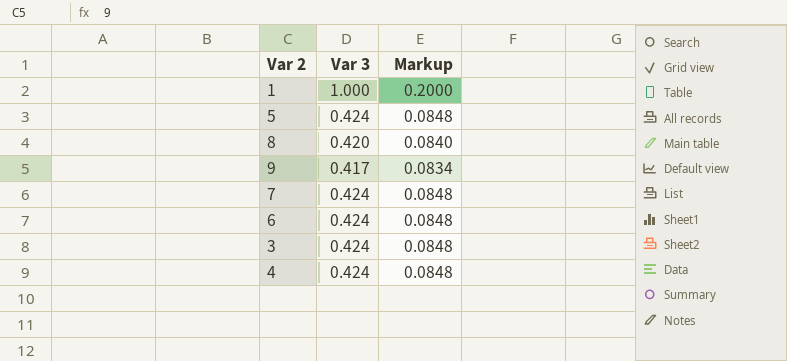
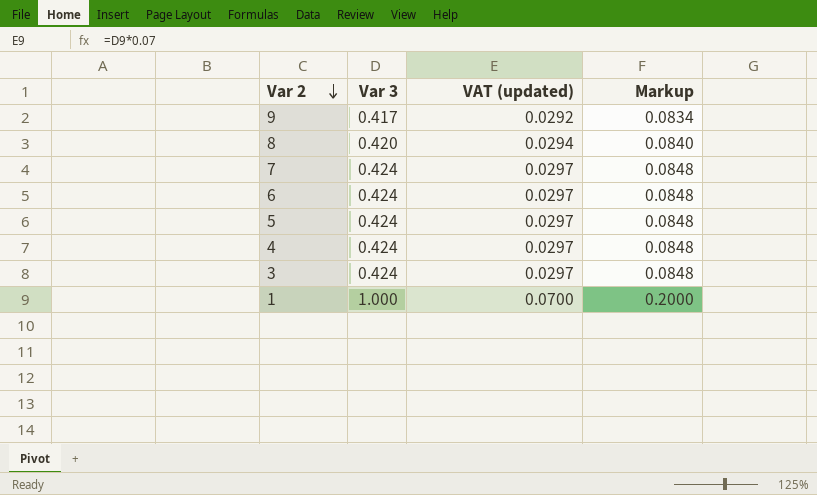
row order: none -> Var 2 descending
column VAT (updated) | formula: none -> [Var 3] * 0.07

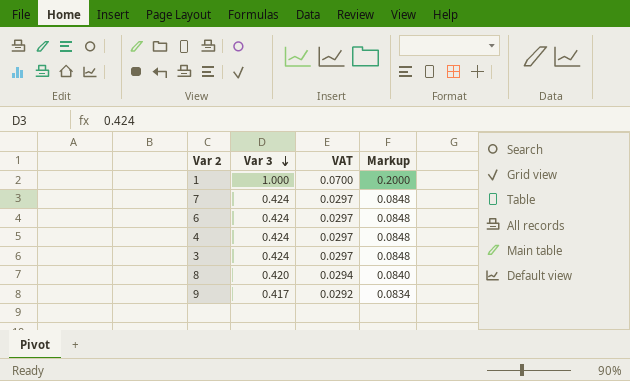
row order: Var 2 descending -> Var 3 descending
column name: VAT (updated) -> VAT
row 5: 0.424 | 0.0297 | 0.0848 -> none

